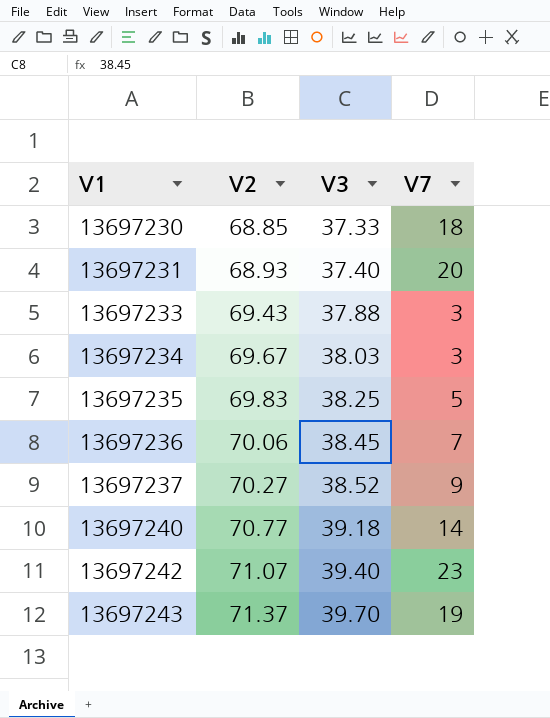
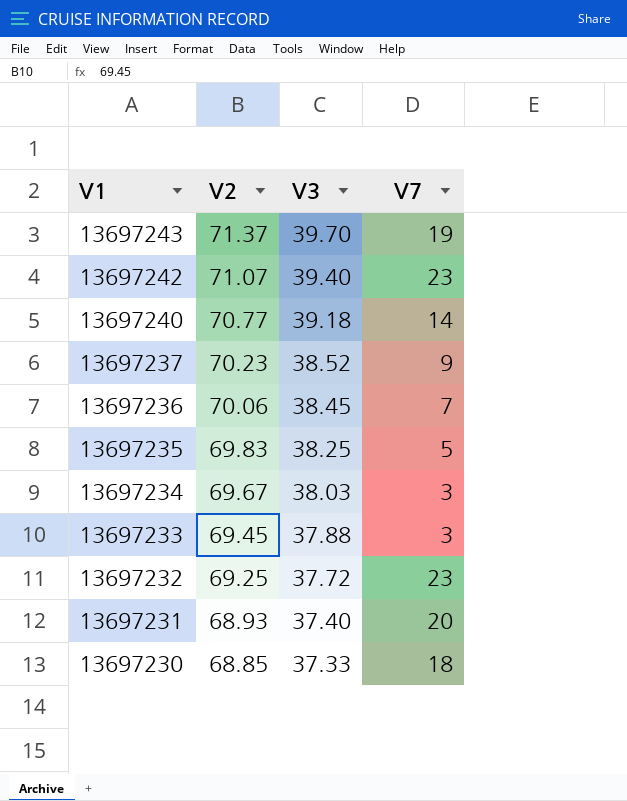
row order: V1 ascending -> V1 descending
13697237 | V2: 70.27 -> 70.23
13697233 | V2: 69.43 -> 69.45
row 13697232: none -> 69.25 | 37.72 | 23

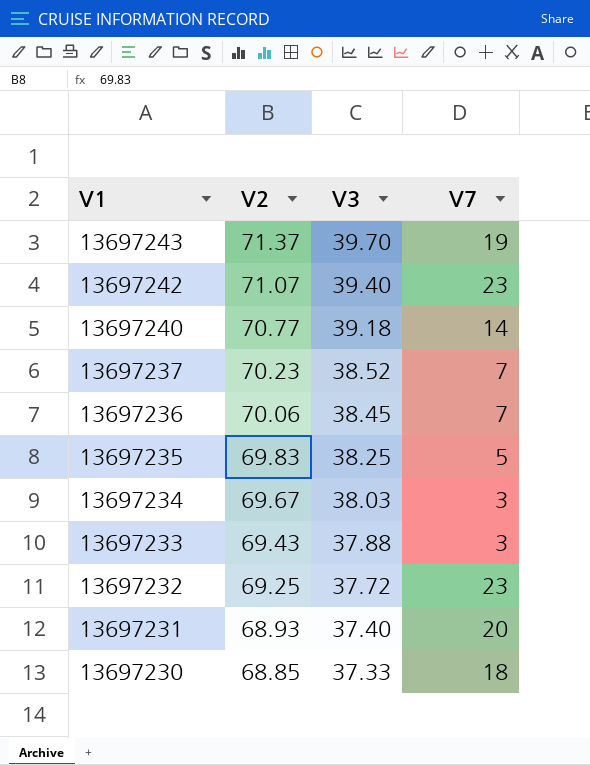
13697237 | V7: 9 -> 7
13697233 | V2: 69.45 -> 69.43

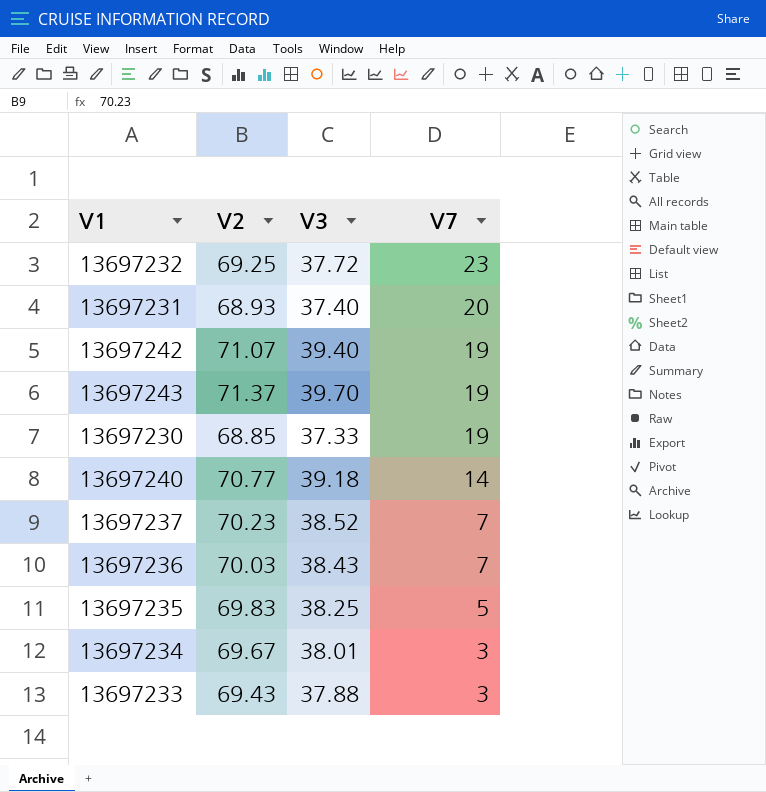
row order: V1 descending -> V7 descending
13697242 | V7: 23 -> 19
13697230 | V7: 18 -> 19
13697236 | V2: 70.06 -> 70.03
13697236 | V3: 38.45 -> 38.43
13697234 | V3: 38.03 -> 38.01

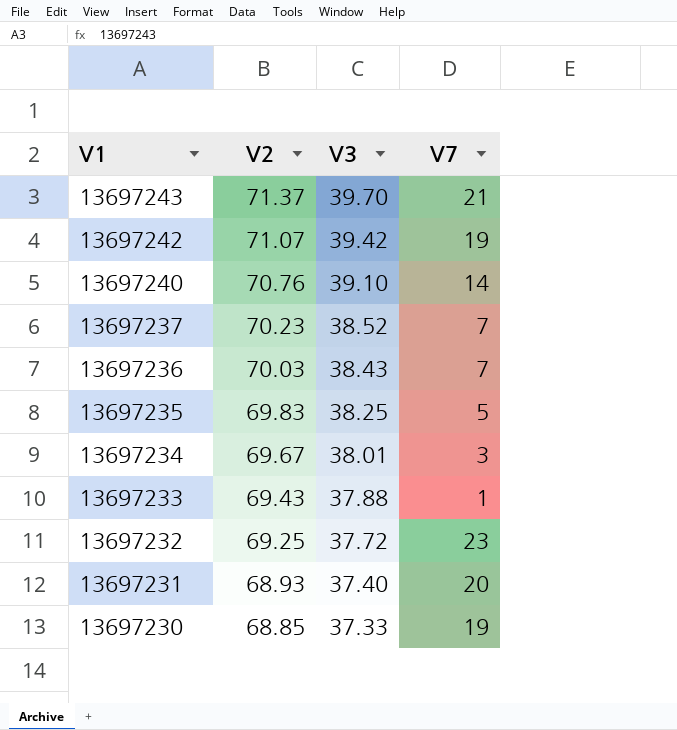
row order: V7 descending -> V1 descending
13697243 | V7: 19 -> 21
13697242 | V3: 39.40 -> 39.42
13697240 | V2: 70.77 -> 70.76
13697240 | V3: 39.18 -> 39.10
13697233 | V7: 3 -> 1

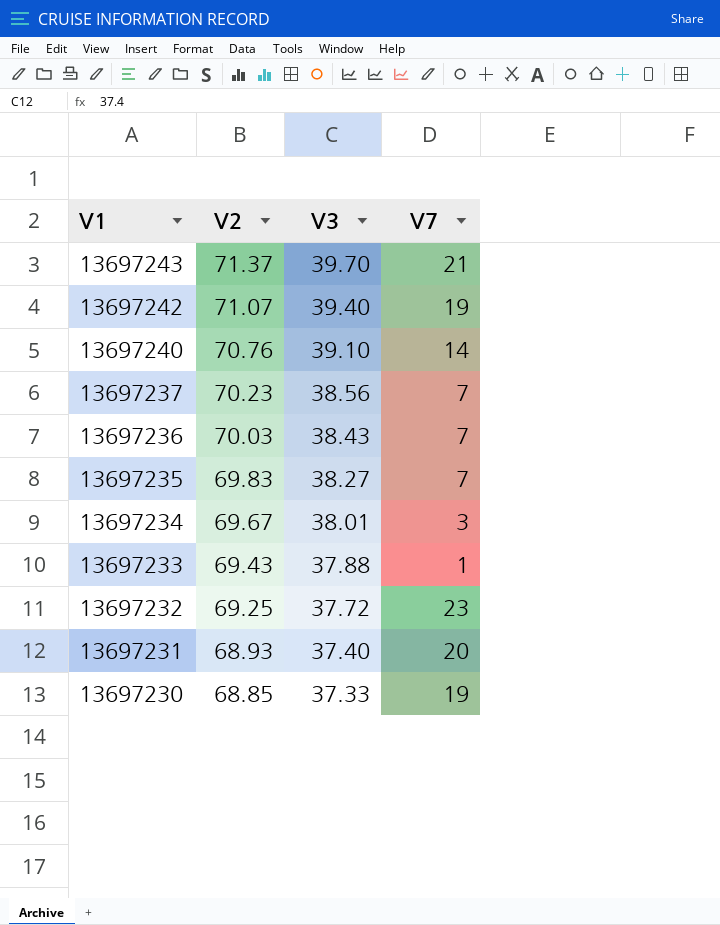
13697242 | V3: 39.42 -> 39.40
13697237 | V3: 38.52 -> 38.56
13697235 | V3: 38.25 -> 38.27
13697235 | V7: 5 -> 7

